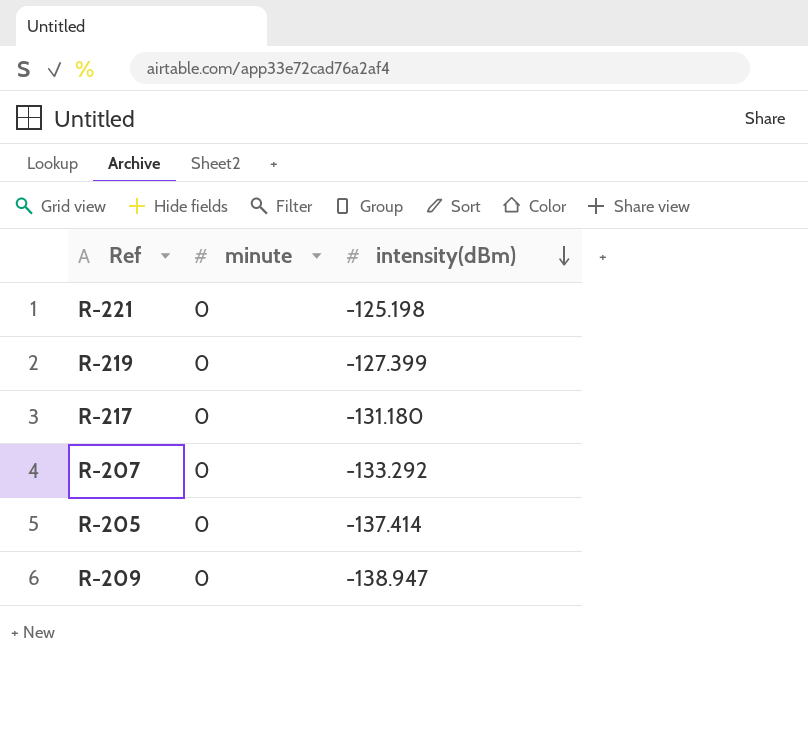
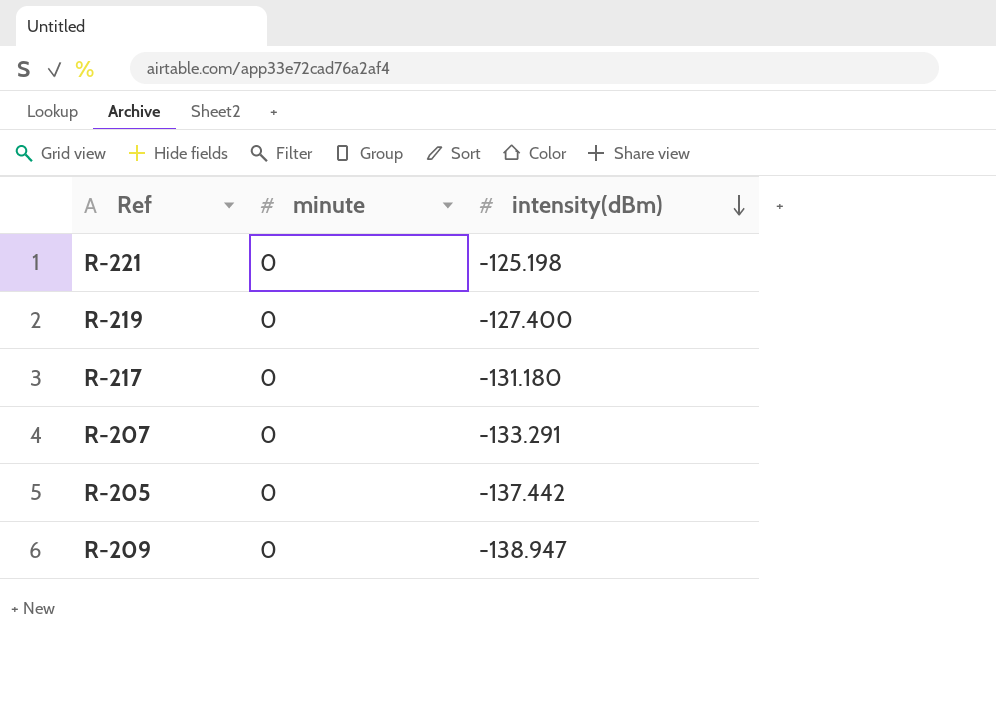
R-219 | intensity(dBm): -127.399 -> -127.400
R-207 | intensity(dBm): -133.292 -> -133.291
R-205 | intensity(dBm): -137.414 -> -137.442

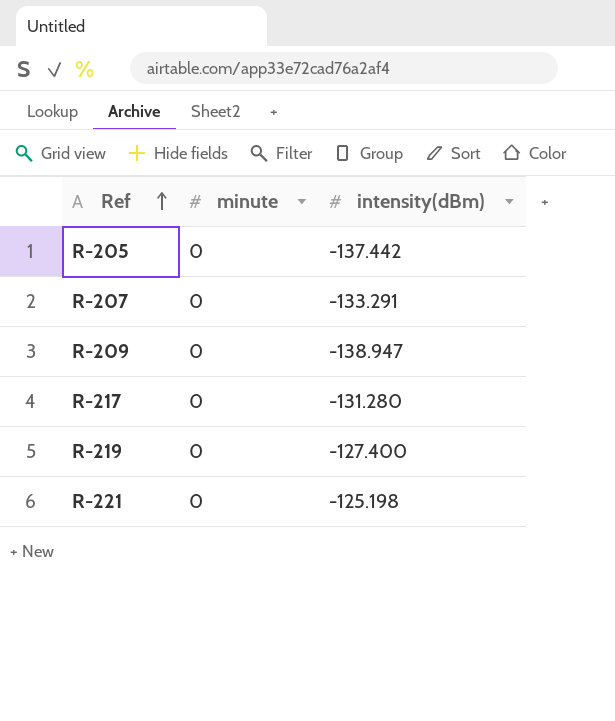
row order: intensity(dBm) descending -> Ref ascending
R-217 | intensity(dBm): -131.180 -> -131.280

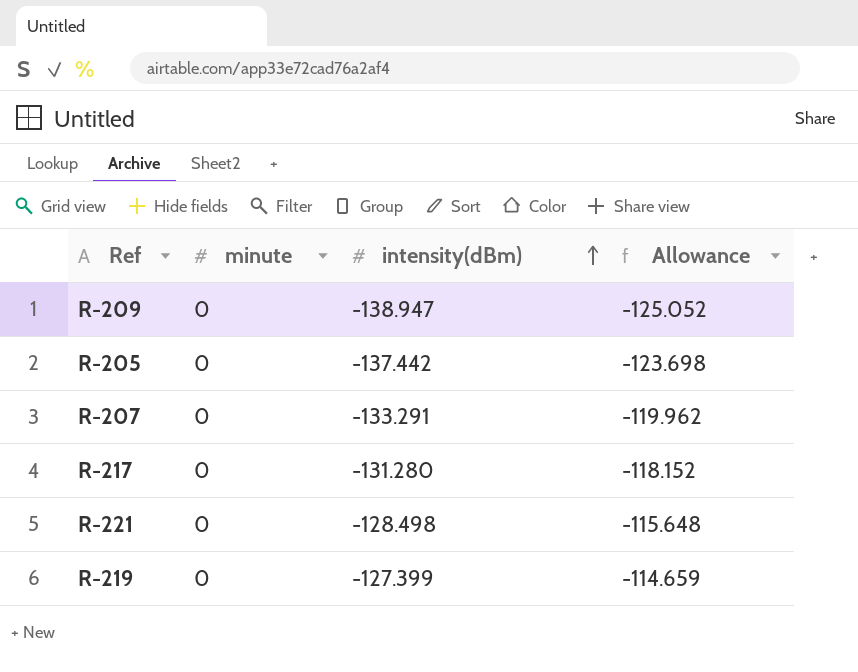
row order: Ref ascending -> intensity(dBm) ascending
column Allowance | formula: none -> [intensity(dBm)] * 0.9
R-221 | intensity(dBm): -125.198 -> -128.498
R-219 | intensity(dBm): -127.400 -> -127.399

